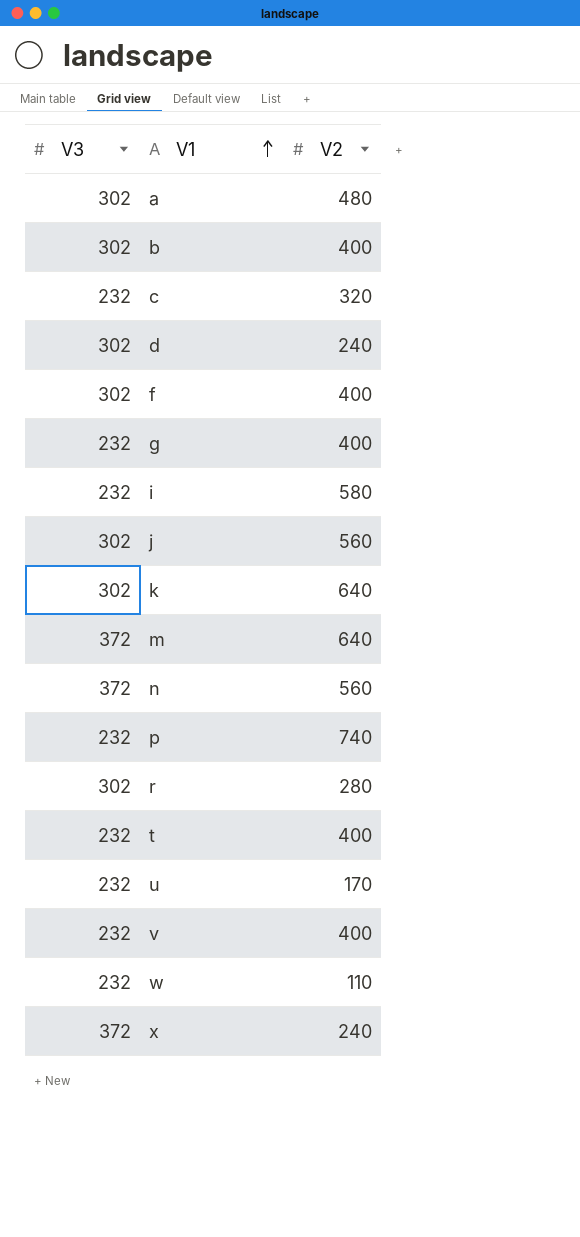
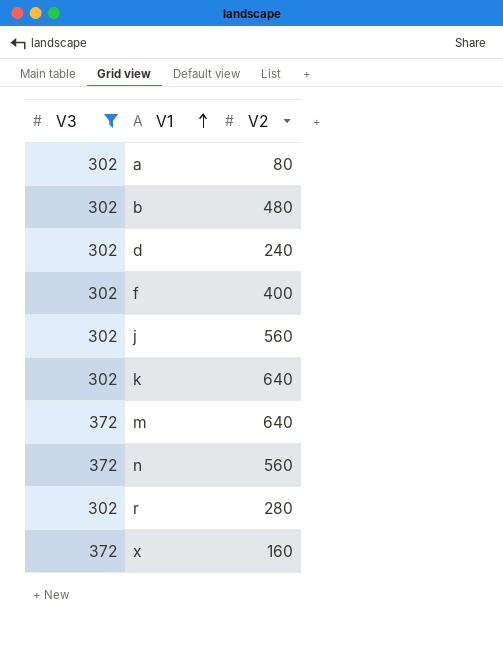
filter: none -> V3 != 232
a | V2: 480 -> 80
b | V2: 400 -> 480
x | V2: 240 -> 160

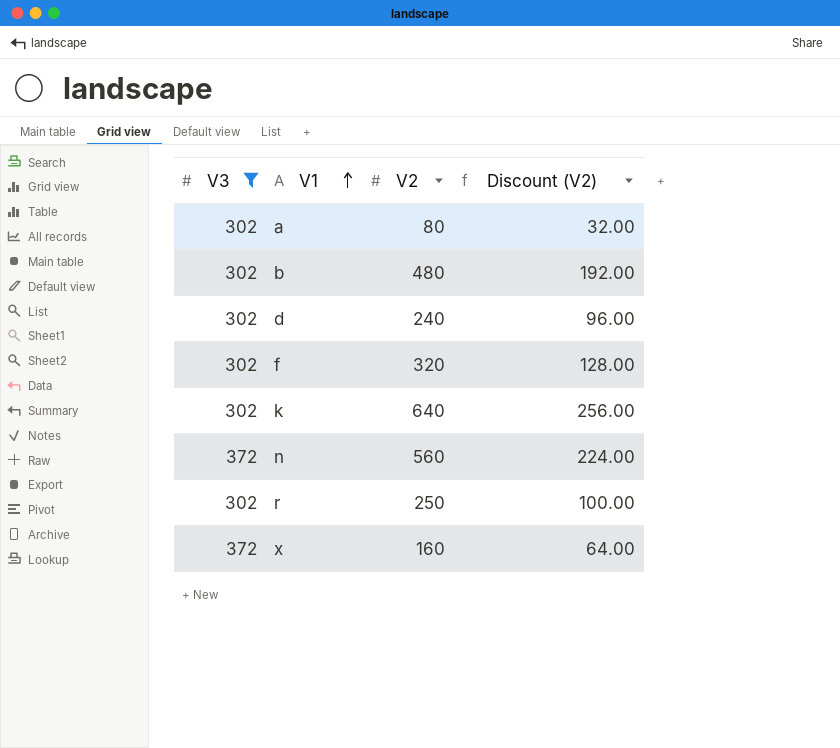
column Discount (V2) | formula: none -> [V2] * 0.4
row j: 302 | 560 -> none
row m: 372 | 640 -> none
f | V2: 400 -> 320
r | V2: 280 -> 250

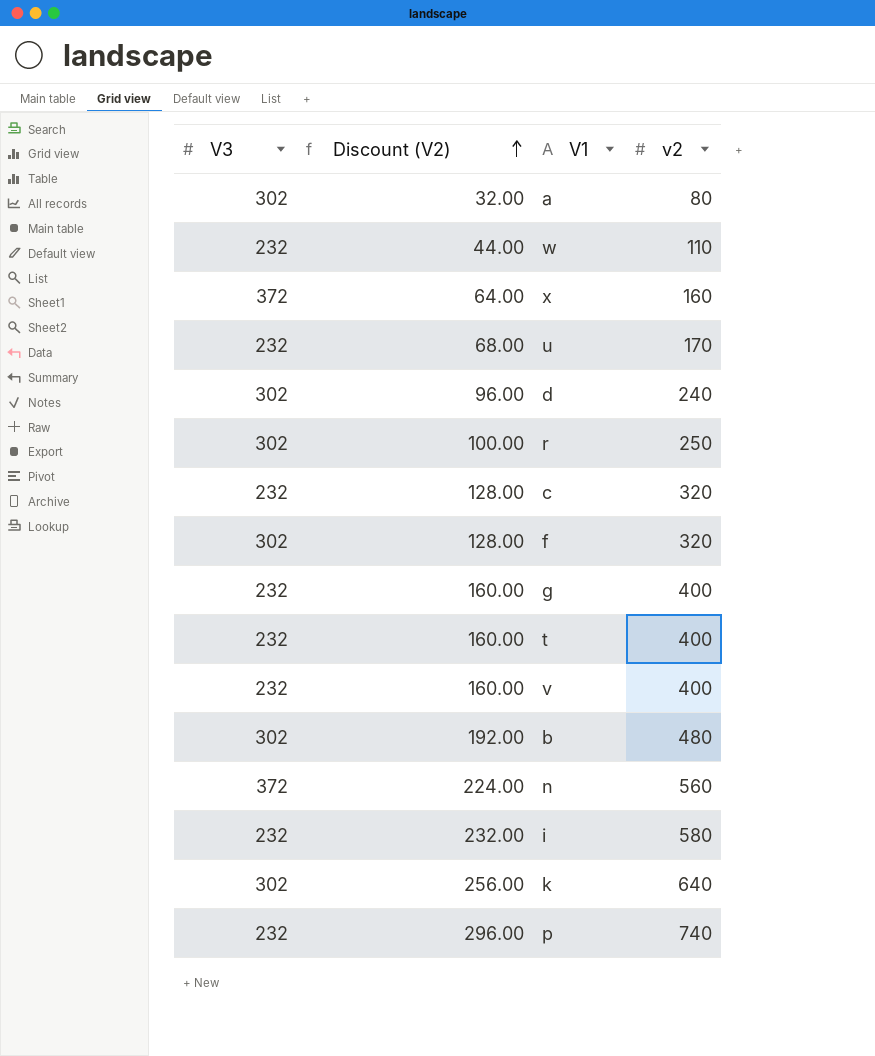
filter: V3 != 232 -> none
row order: V1 ascending -> Discount (V2) ascending
column Discount (V2) | position: 4 -> 2
column name: V2 -> v2

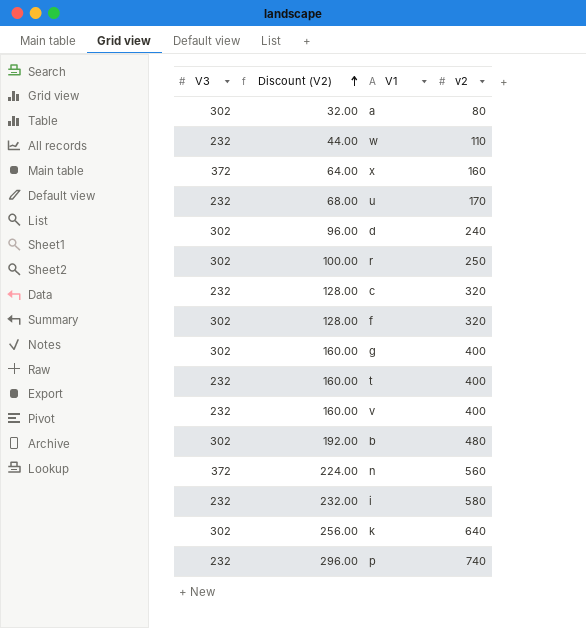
g | V3: 232 -> 302

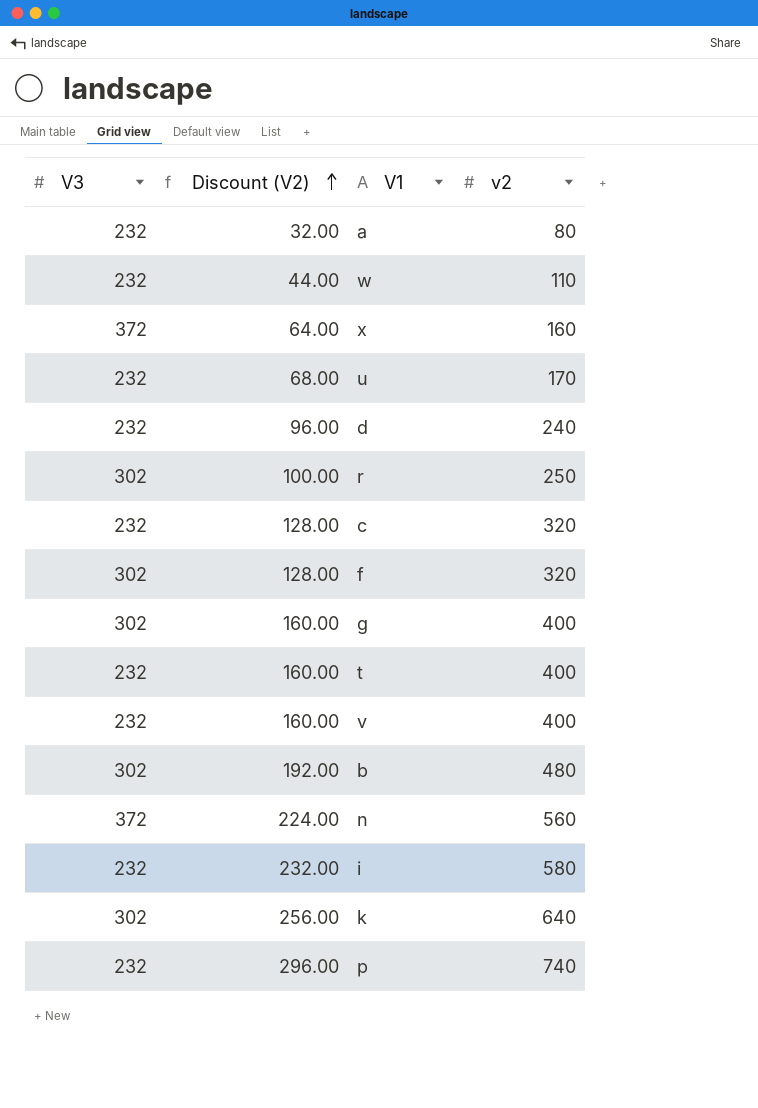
a | V3: 302 -> 232
d | V3: 302 -> 232

